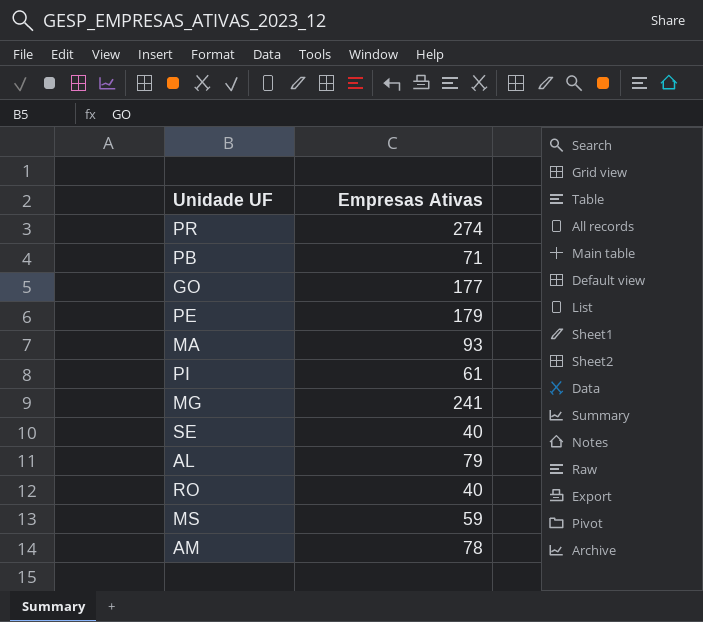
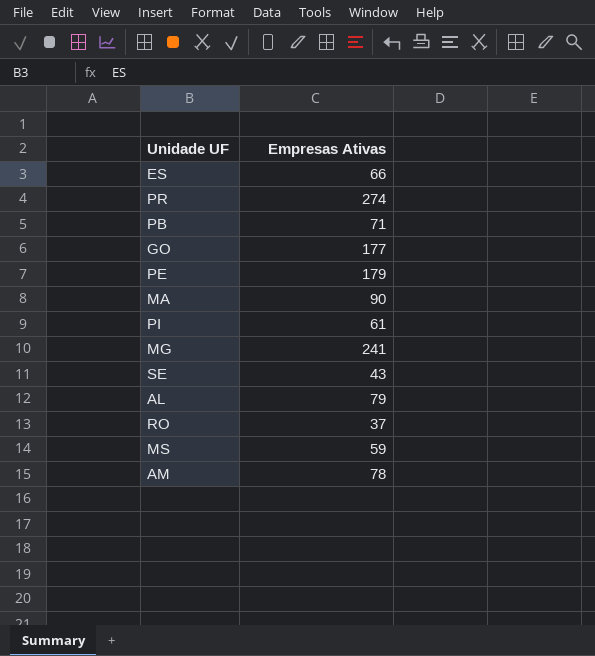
row ES: none -> 66
MA | Empresas Ativas: 93 -> 90
SE | Empresas Ativas: 40 -> 43
RO | Empresas Ativas: 40 -> 37

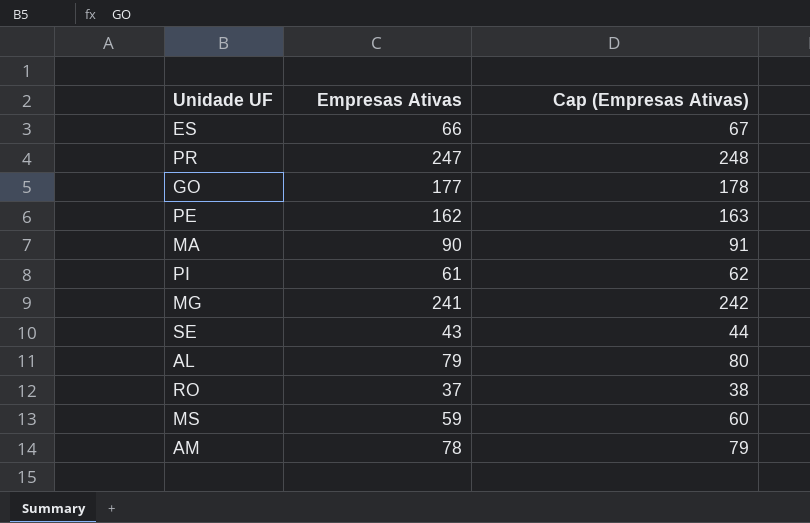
column Cap (Empresas Ativas) | formula: none -> [Empresas Ativas] + 1
row PB: 71 -> none
PR | Empresas Ativas: 274 -> 247
PE | Empresas Ativas: 179 -> 162

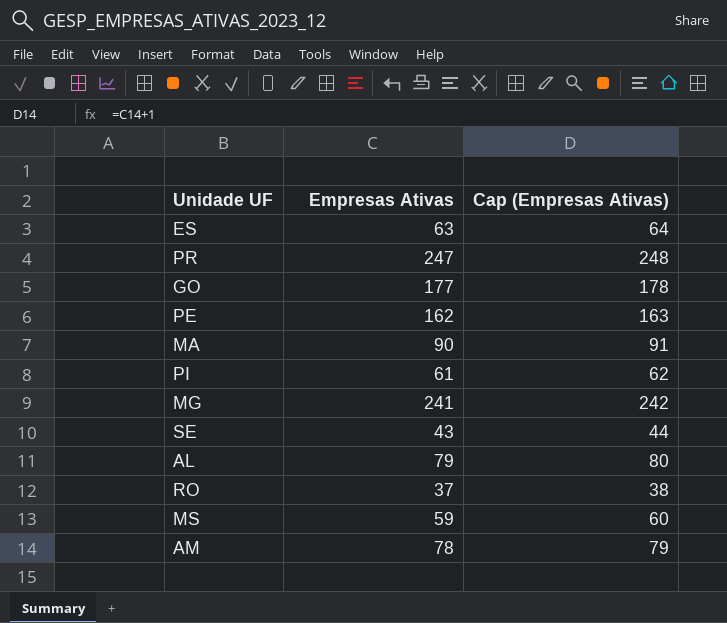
ES | Empresas Ativas: 66 -> 63
ES | Cap (Empresas Ativas): 67 -> 64

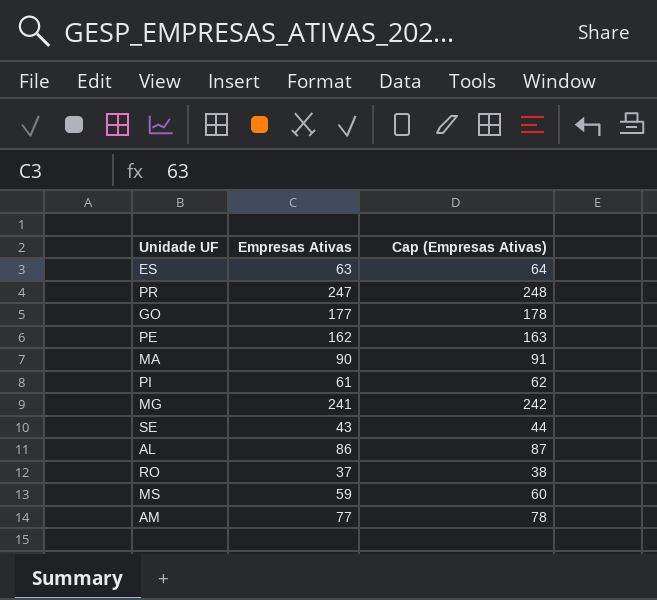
AL | Empresas Ativas: 79 -> 86
AL | Cap (Empresas Ativas): 80 -> 87
AM | Empresas Ativas: 78 -> 77
AM | Cap (Empresas Ativas): 79 -> 78

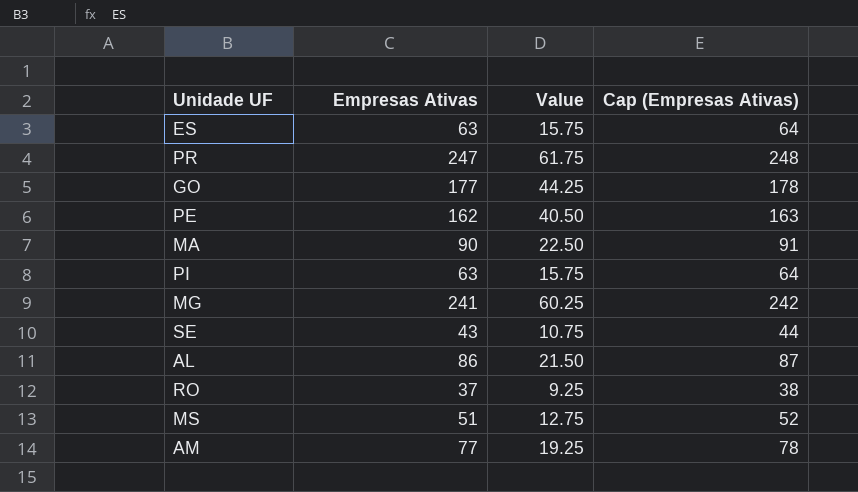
column Value | formula: none -> [Empresas Ativas] * 0.25
PI | Empresas Ativas: 61 -> 63
PI | Cap (Empresas Ativas): 62 -> 64
MS | Empresas Ativas: 59 -> 51
MS | Cap (Empresas Ativas): 60 -> 52

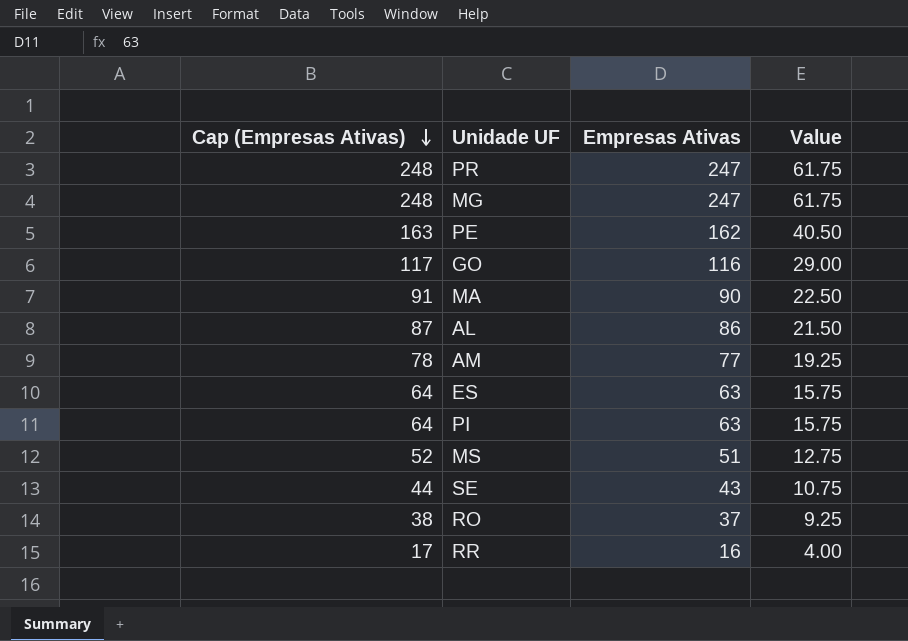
row order: none -> Cap (Empresas Ativas) descending
column Cap (Empresas Ativas) | position: 4 -> 1
MG | Cap (Empresas Ativas): 242 -> 248
MG | Empresas Ativas: 241 -> 247
MG | Value: 60.25 -> 61.75
GO | Cap (Empresas Ativas): 178 -> 117
GO | Empresas Ativas: 177 -> 116
GO | Value: 44.25 -> 29.00
row RR: none -> 17 | 16 | 4.00

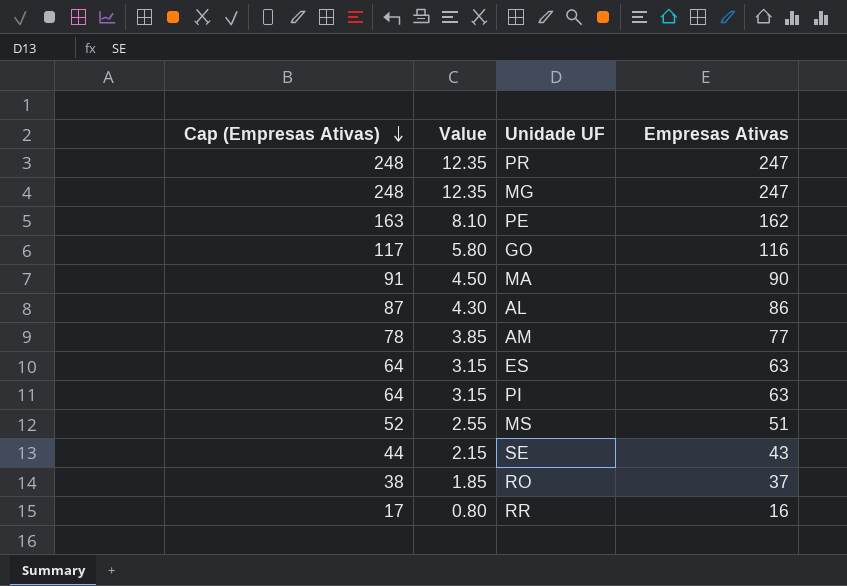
column Value | formula: [Empresas Ativas] * 0.25 -> [Empresas Ativas] * 0.05
column Value | position: 4 -> 2

